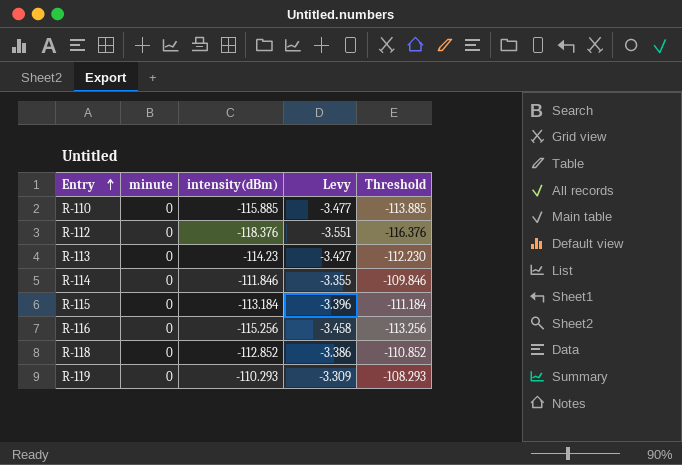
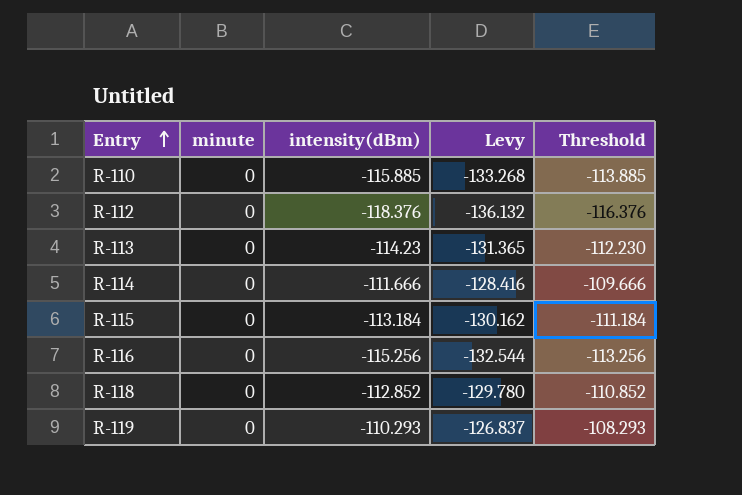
column Levy | formula: [intensity(dBm)] * 0.03 -> [intensity(dBm)] * 1.15
R-114 | intensity(dBm): -111.846 -> -111.666
R-114 | Threshold: -109.846 -> -109.666

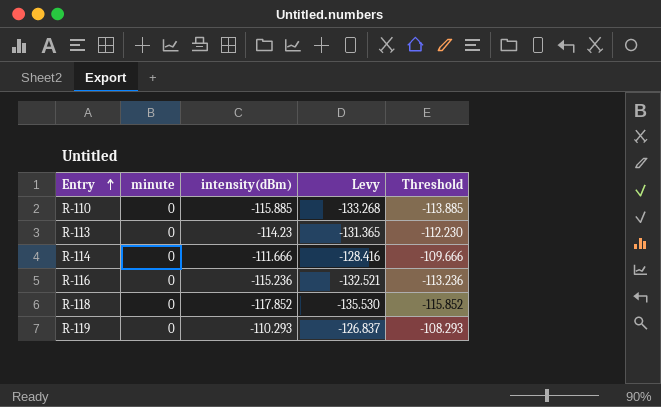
row R-112: 0 | -118.376 | -136.132 | -116.376 -> none
row R-115: 0 | -113.184 | -130.162 | -111.184 -> none
R-116 | intensity(dBm): -115.256 -> -115.236
R-116 | Levy: -132.544 -> -132.521
R-116 | Threshold: -113.256 -> -113.236
R-118 | intensity(dBm): -112.852 -> -117.852
R-118 | Levy: -129.780 -> -135.530
R-118 | Threshold: -110.852 -> -115.852

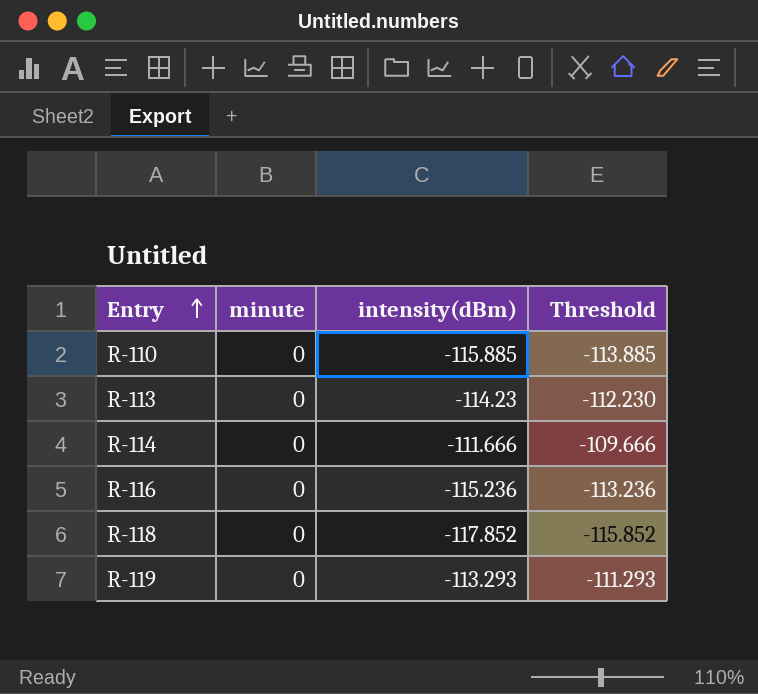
column Levy | formula: [intensity(dBm)] * 1.15 -> none
R-119 | intensity(dBm): -110.293 -> -113.293
R-119 | Threshold: -108.293 -> -111.293

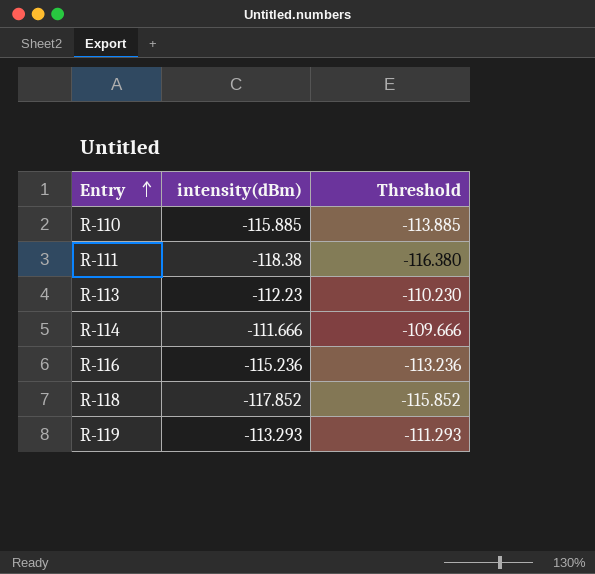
column minute | position: 2 -> none
row R-111: none -> -118.38 | -116.380
R-113 | intensity(dBm): -114.23 -> -112.23
R-113 | Threshold: -112.230 -> -110.230

